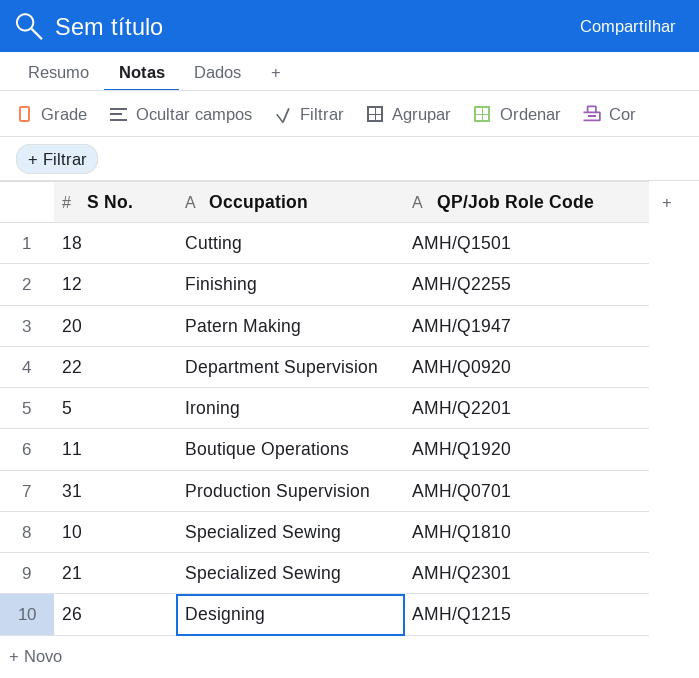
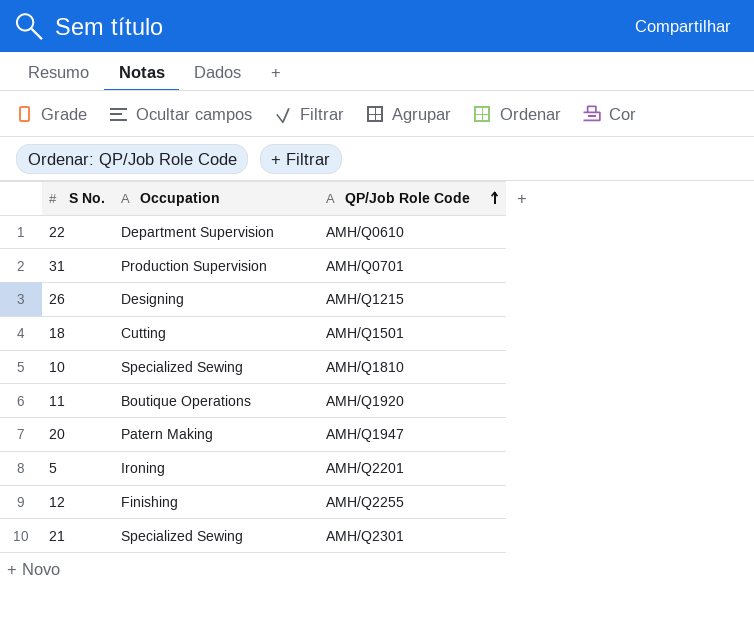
row order: none -> QP/Job Role Code ascending
22 | QP/Job Role Code: AMH/Q0920 -> AMH/Q0610

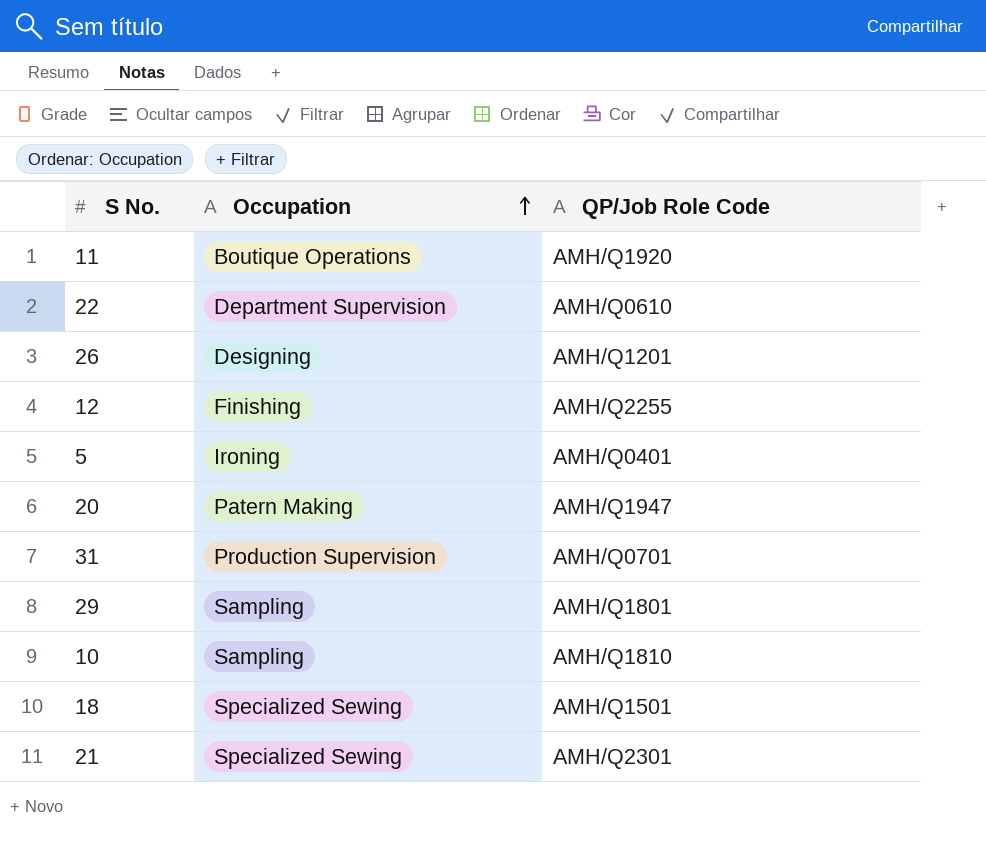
row order: QP/Job Role Code ascending -> Occupation ascending
26 | QP/Job Role Code: AMH/Q1215 -> AMH/Q1201
5 | QP/Job Role Code: AMH/Q2201 -> AMH/Q0401
row 29: none -> Sampling | AMH/Q1801
10 | Occupation: Specialized Sewing -> Sampling
18 | Occupation: Cutting -> Specialized Sewing

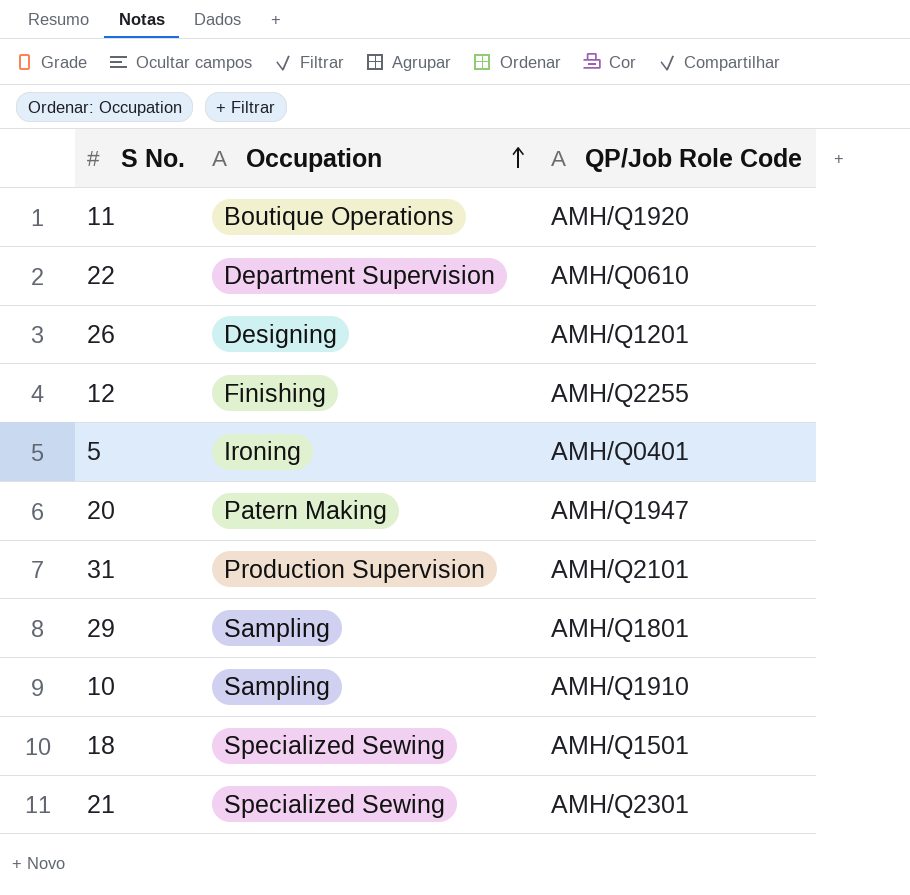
31 | QP/Job Role Code: AMH/Q0701 -> AMH/Q2101
10 | QP/Job Role Code: AMH/Q1810 -> AMH/Q1910

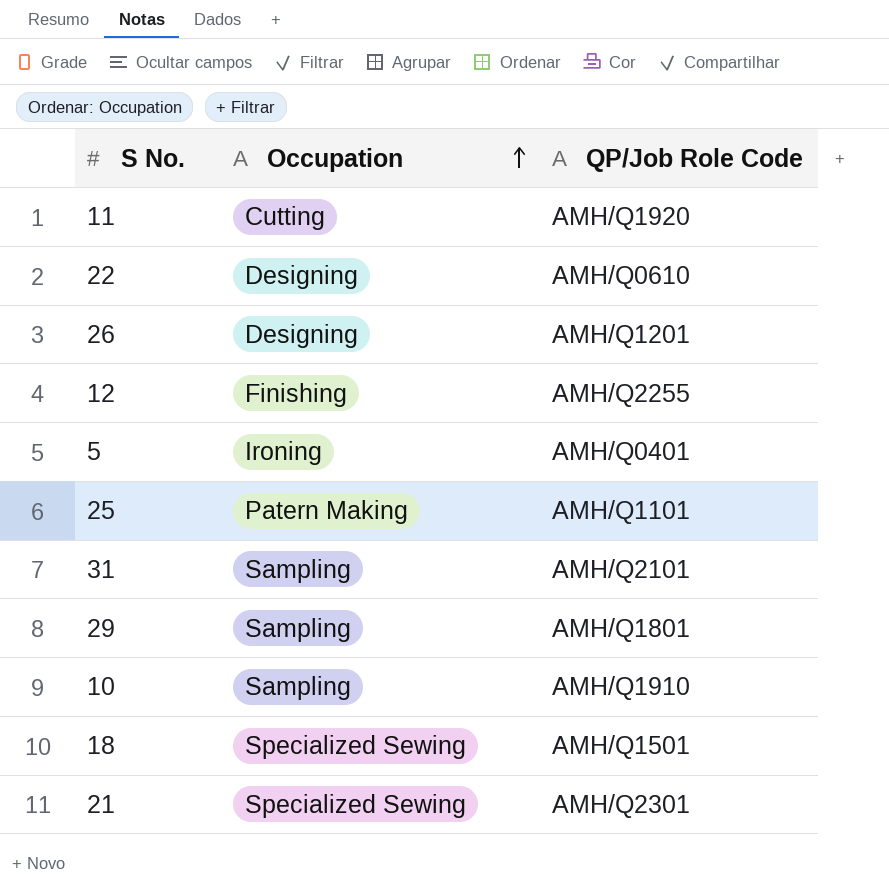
row 20: Patern Making | AMH/Q1947 -> none
11 | Occupation: Boutique Operations -> Cutting
22 | Occupation: Department Supervision -> Designing
row 25: none -> Patern Making | AMH/Q1101
31 | Occupation: Production Supervision -> Sampling

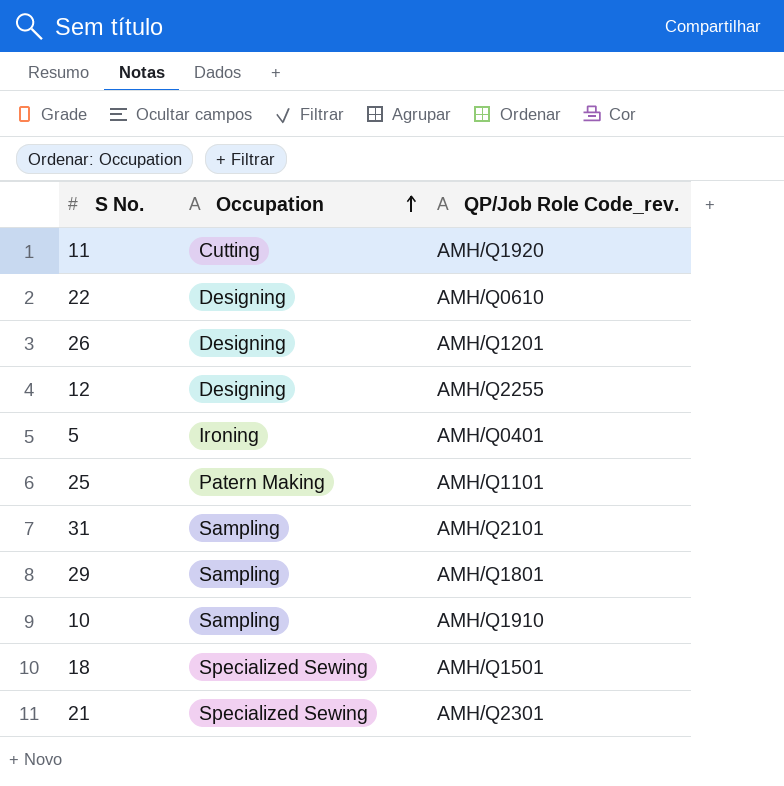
column name: QP/Job Role Code -> QP/Job Role Code_rev.
12 | Occupation: Finishing -> Designing

